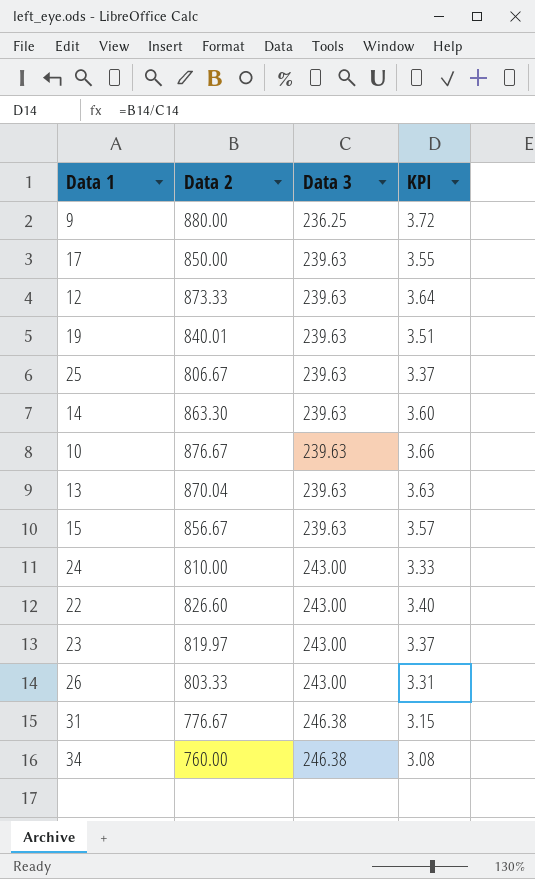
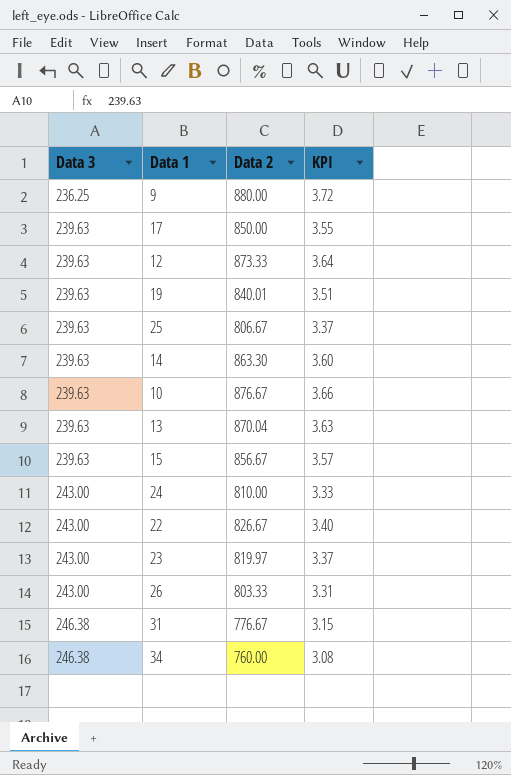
column Data 3 | position: 3 -> 1
22 | Data 2: 826.60 -> 826.67

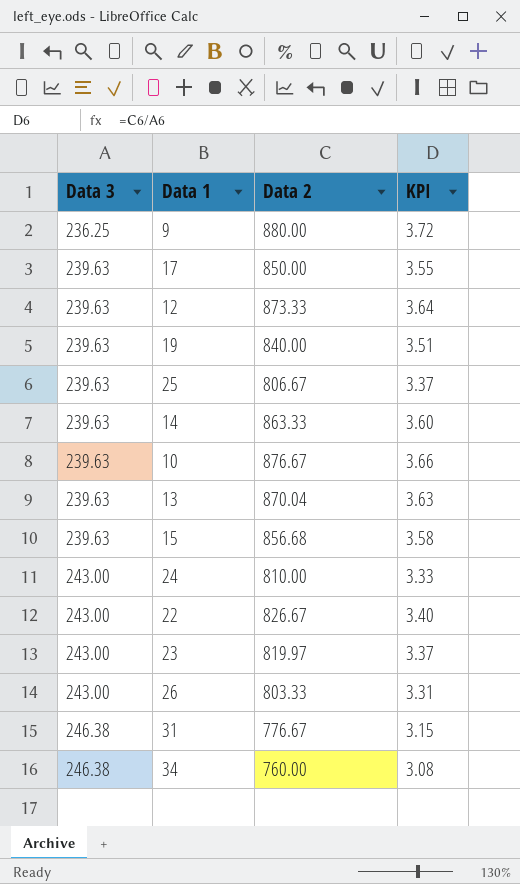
19 | Data 2: 840.01 -> 840.00
14 | Data 2: 863.30 -> 863.33
15 | Data 2: 856.67 -> 856.68
15 | KPI: 3.57 -> 3.58

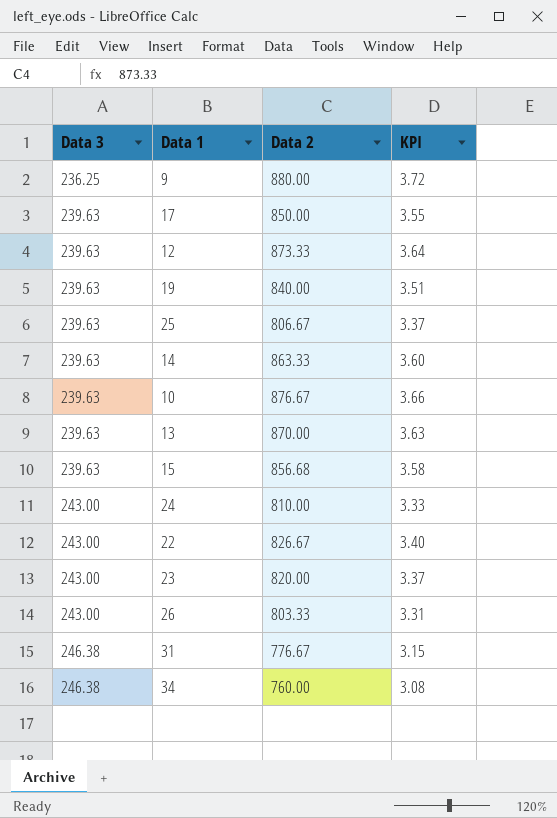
13 | Data 2: 870.04 -> 870.00
23 | Data 2: 819.97 -> 820.00

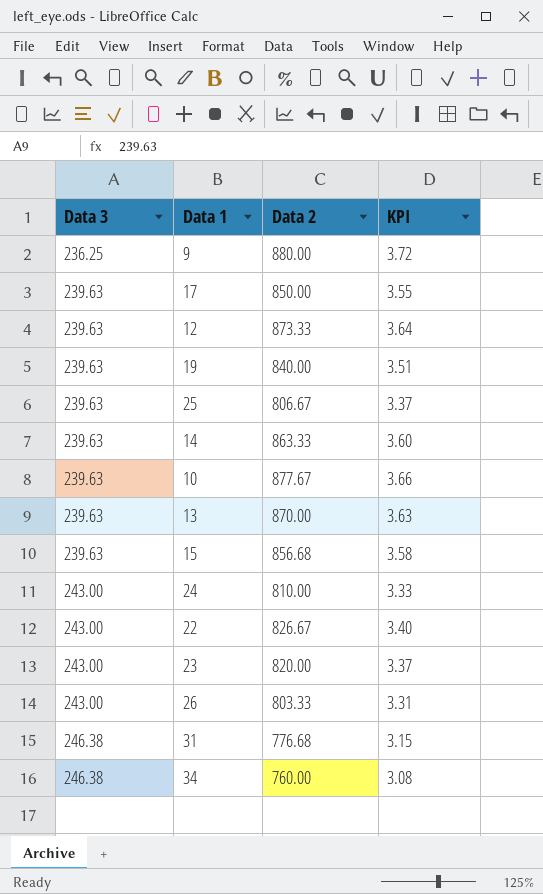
10 | Data 2: 876.67 -> 877.67
31 | Data 2: 776.67 -> 776.68

